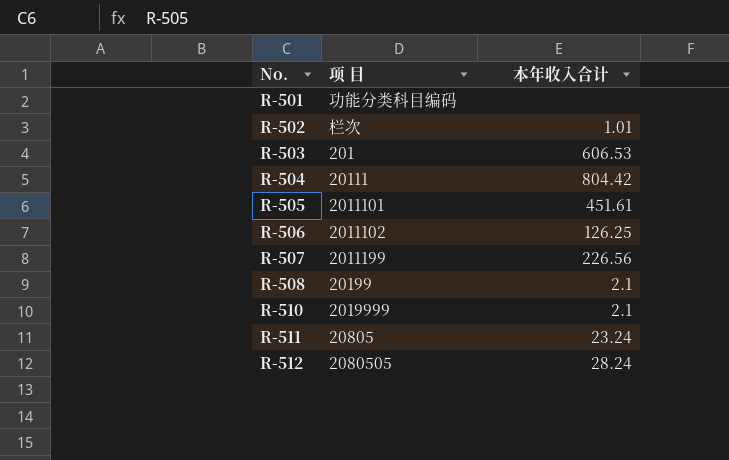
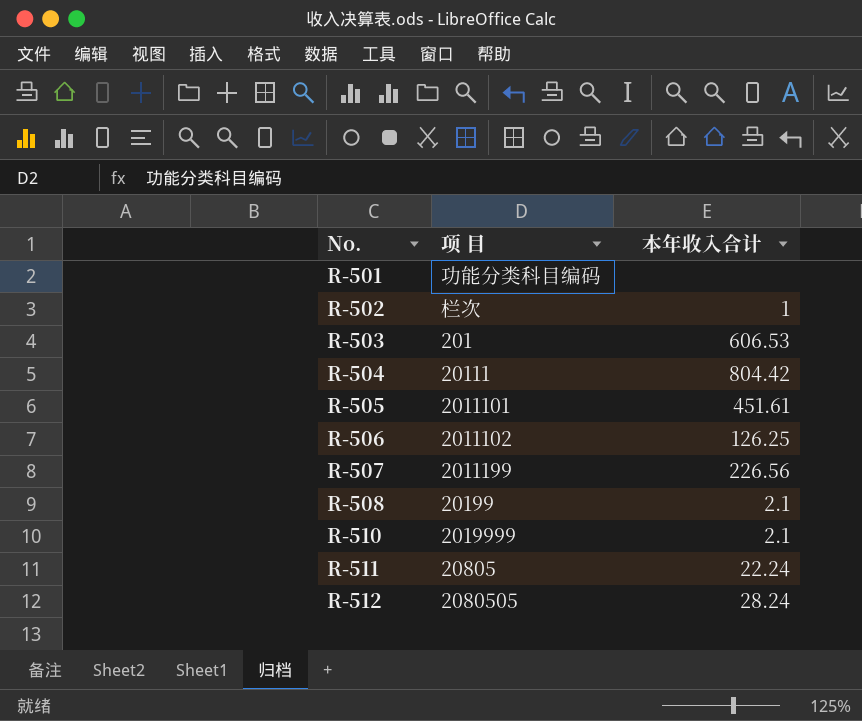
R-502 | 本年收入合计: 1.01 -> 1
R-511 | 本年收入合计: 23.24 -> 22.24

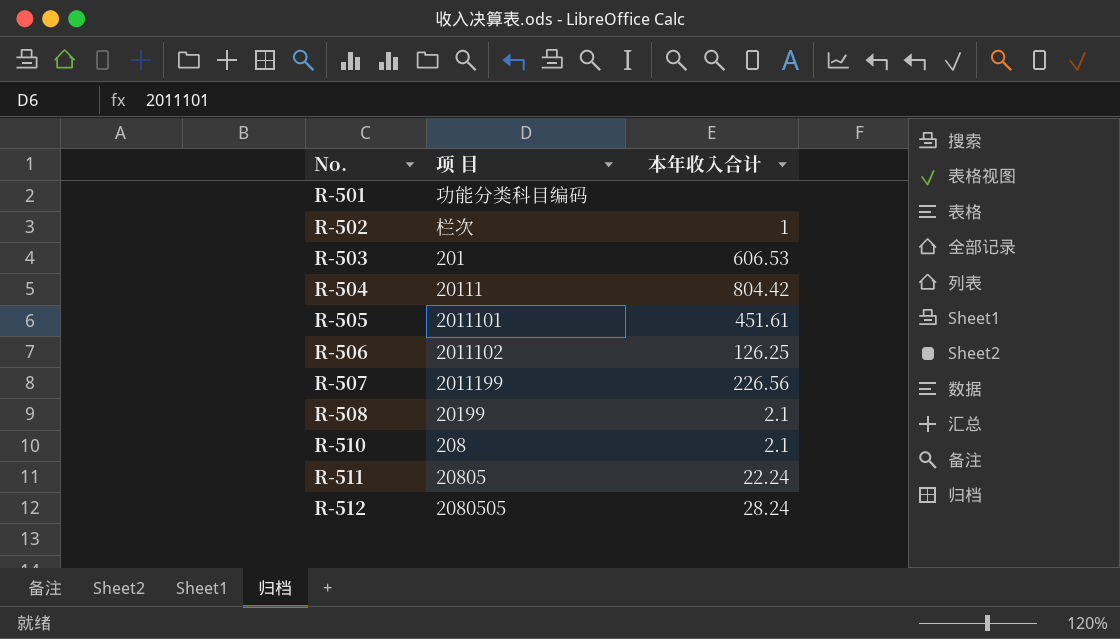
R-510 | 项 目: 2019999 -> 208

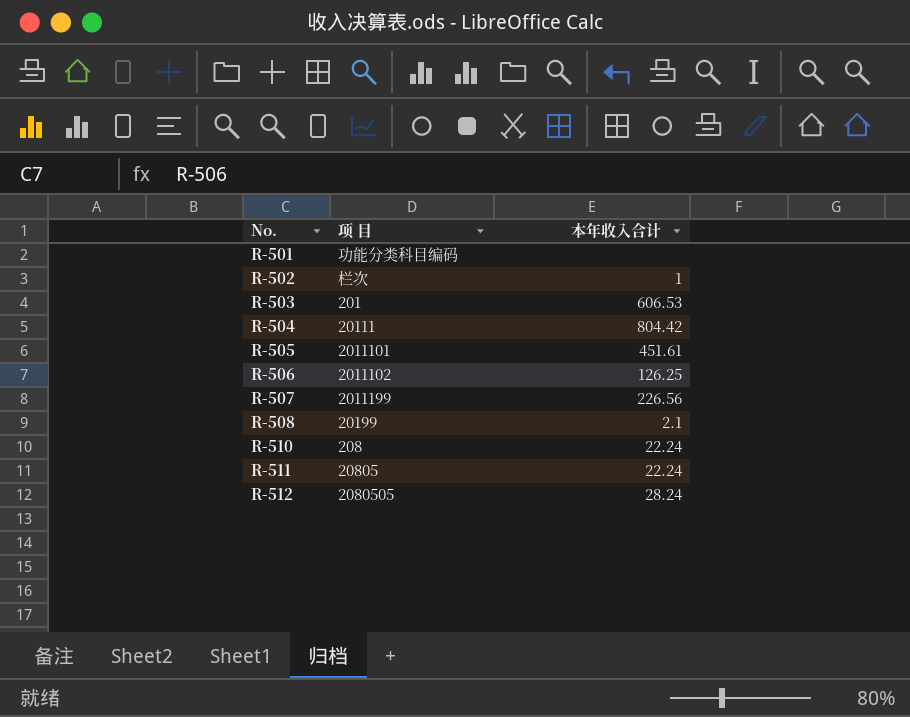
R-510 | 本年收入合计: 2.1 -> 22.24

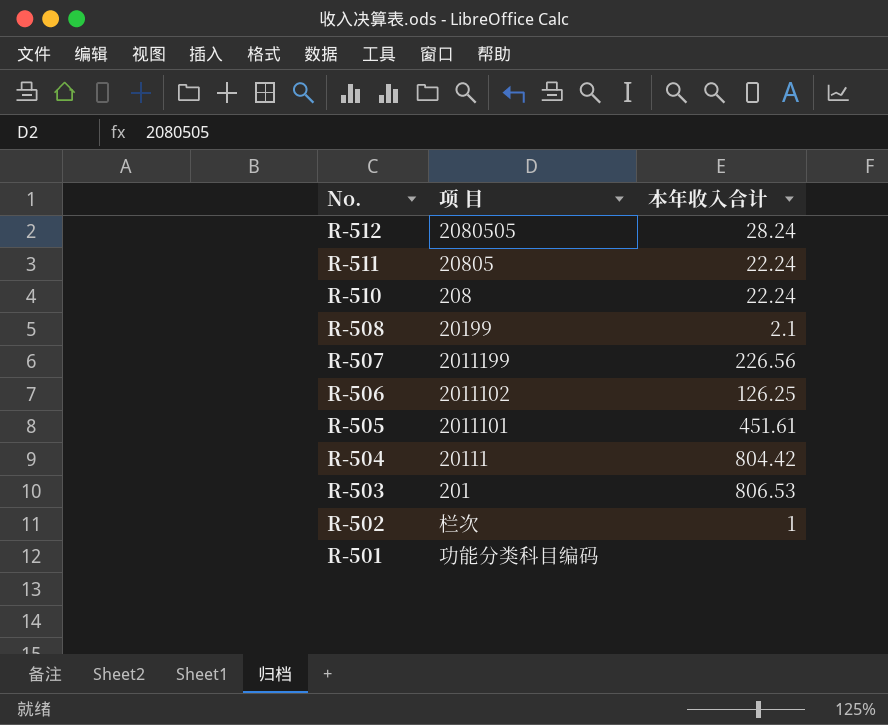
row order: No. ascending -> No. descending
R-503 | 本年收入合计: 606.53 -> 806.53

